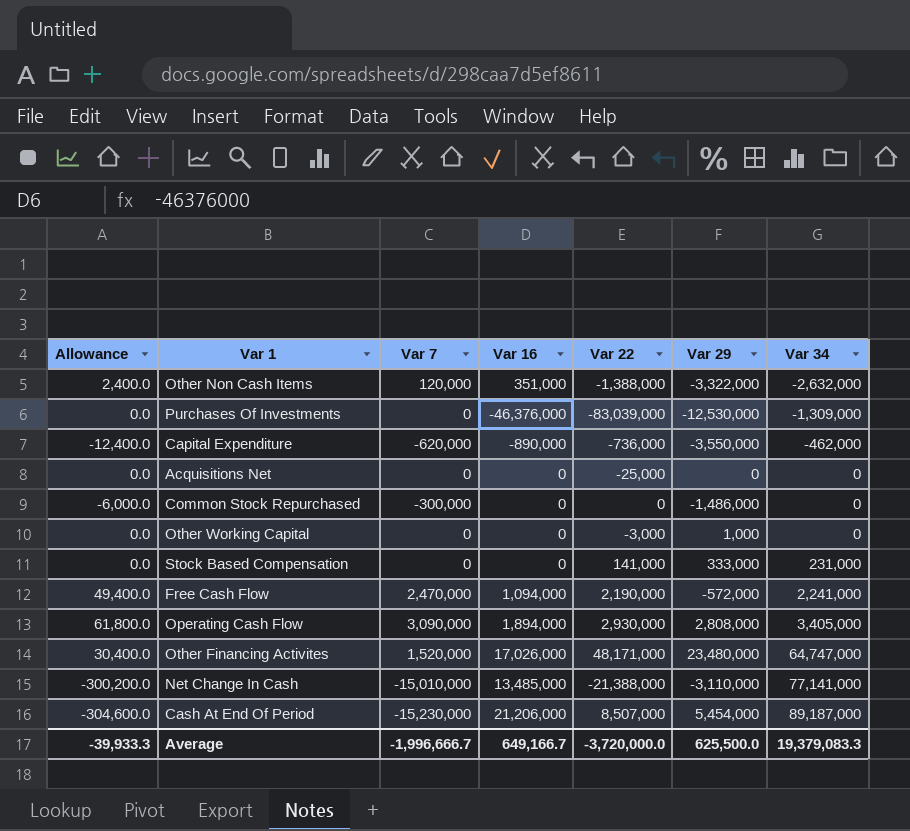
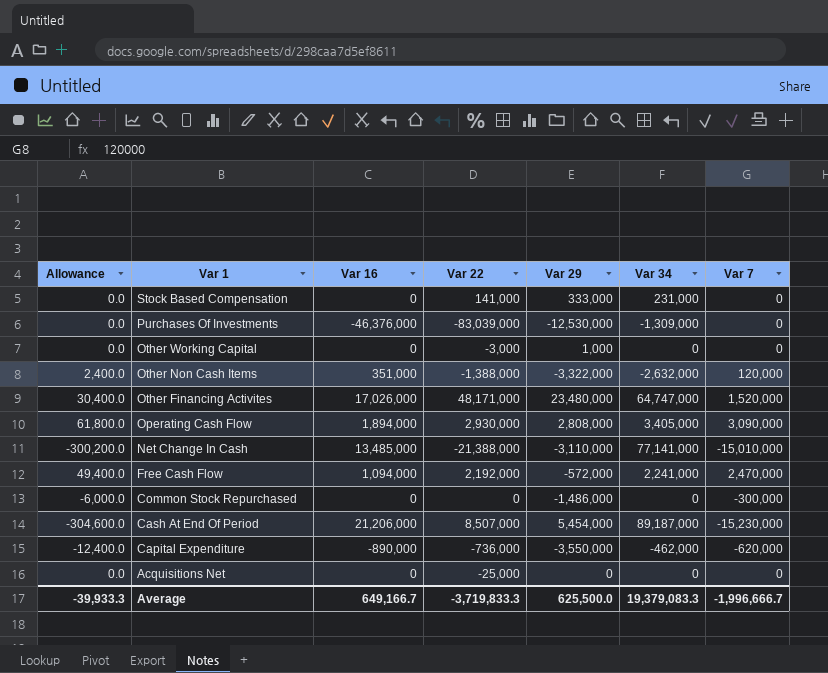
row order: Var 34 ascending -> Var 1 descending
column Var 7 | position: 3 -> 7
Free Cash Flow | Var 22: 2,190,000 -> 2,192,000
Average | Var 22: -3,720,000.0 -> -3,719,833.3

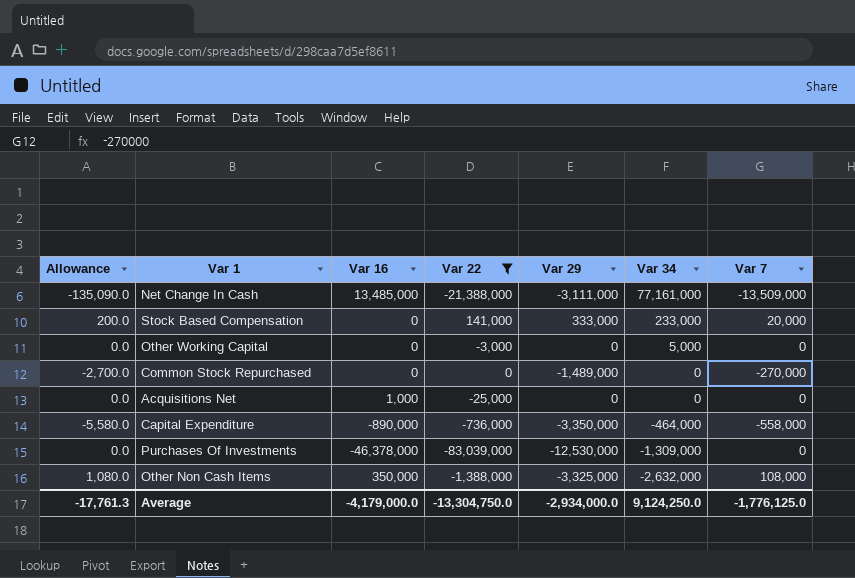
filter: none -> Var 22 <= 141,000
row order: Var 1 descending -> Var 34 descending
column Allowance | formula: [Var 7] * 0.02 -> [Var 7] * 0.01
Net Change In Cash | Var 29: -3,110,000 -> -3,111,000
Net Change In Cash | Var 34: 77,141,000 -> 77,161,000
Net Change In Cash | Var 7: -15,010,000 -> -13,509,000
Stock Based Compensation | Var 34: 231,000 -> 233,000
Stock Based Compensation | Var 7: 0 -> 20,000
Other Working Capital | Var 29: 1,000 -> 0
Other Working Capital | Var 34: 0 -> 5,000
Common Stock Repurchased | Var 29: -1,486,000 -> -1,489,000
Common Stock Repurchased | Var 7: -300,000 -> -270,000
Acquisitions Net | Var 16: 0 -> 1,000
Capital Expenditure | Var 29: -3,550,000 -> -3,350,000
Capital Expenditure | Var 34: -462,000 -> -464,000
Capital Expenditure | Var 7: -620,000 -> -558,000
Purchases Of Investments | Var 16: -46,376,000 -> -46,378,000
Other Non Cash Items | Var 16: 351,000 -> 350,000
Other Non Cash Items | Var 29: -3,322,000 -> -3,325,000
Other Non Cash Items | Var 7: 120,000 -> 108,000
Average | Allowance: -39,933.3 -> -17,761.3
Average | Var 16: 649,166.7 -> -4,179,000.0
Average | Var 22: -3,719,833.3 -> -13,304,750.0
Average | Var 29: 625,500.0 -> -2,934,000.0
Average | Var 34: 19,379,083.3 -> 9,124,250.0
Average | Var 7: -1,996,666.7 -> -1,776,125.0

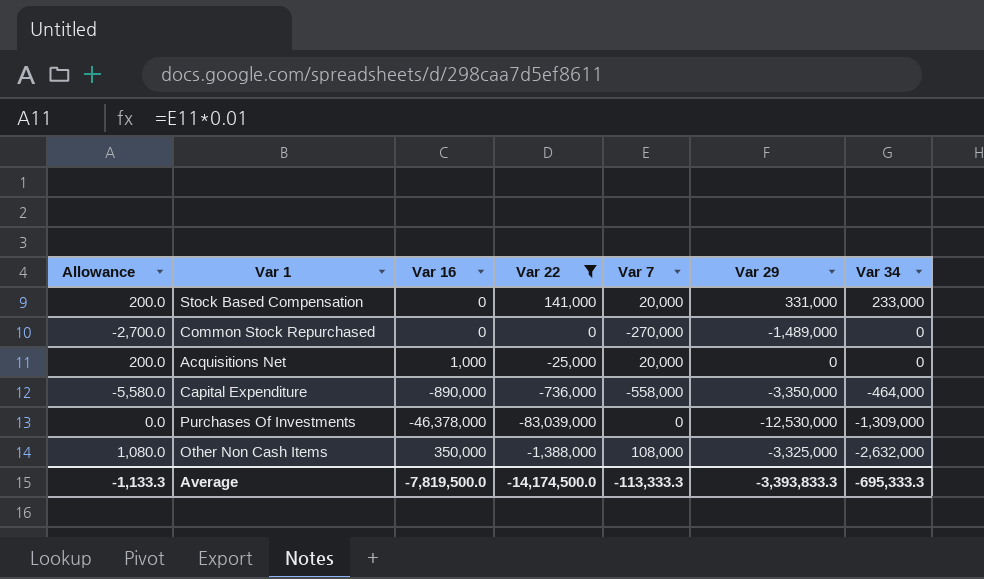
column Var 7 | position: 7 -> 5
row Net Change In Cash: -135,090.0 | 13,485,000 | -21,388,000 | -3,111,000 | 77,161,000 | -13,509,000 -> none
row Other Working Capital: 0.0 | 0 | -3,000 | 0 | 5,000 | 0 -> none
Stock Based Compensation | Var 29: 333,000 -> 331,000
Acquisitions Net | Allowance: 0.0 -> 200.0
Acquisitions Net | Var 7: 0 -> 20,000
Average | Allowance: -17,761.3 -> -1,133.3
Average | Var 16: -4,179,000.0 -> -7,819,500.0
Average | Var 22: -13,304,750.0 -> -14,174,500.0
Average | Var 7: -1,776,125.0 -> -113,333.3
Average | Var 29: -2,934,000.0 -> -3,393,833.3
Average | Var 34: 9,124,250.0 -> -695,333.3

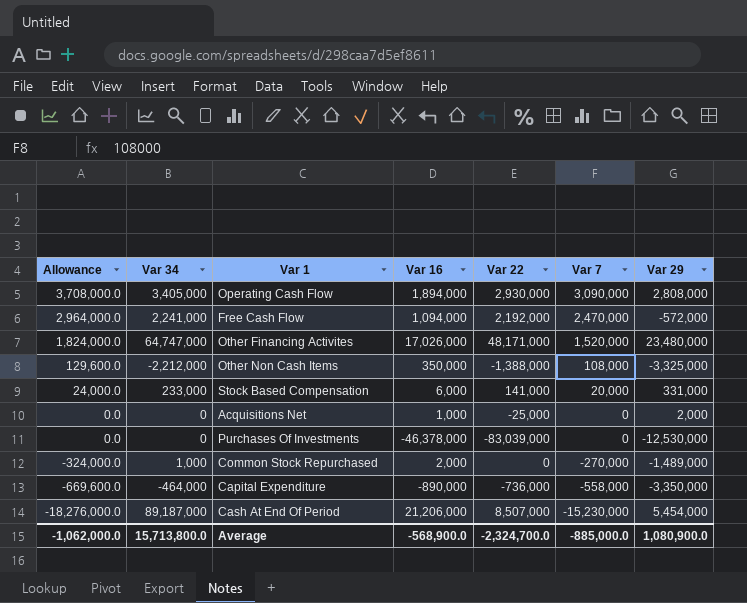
filter: Var 22 <= 141,000 -> none
row order: Var 34 descending -> Allowance descending
column Allowance | formula: [Var 7] * 0.01 -> [Var 7] * 1.2
column Var 34 | position: 7 -> 2
Other Non Cash Items | Var 34: -2,632,000 -> -2,212,000
Stock Based Compensation | Var 16: 0 -> 6,000
Acquisitions Net | Var 7: 20,000 -> 0
Acquisitions Net | Var 29: 0 -> 2,000
Purchases Of Investments | Var 34: -1,309,000 -> 0
Common Stock Repurchased | Var 34: 0 -> 1,000
Common Stock Repurchased | Var 16: 0 -> 2,000
Average | Allowance: -1,133.3 -> -1,062,000.0
Average | Var 34: -695,333.3 -> 15,713,800.0
Average | Var 16: -7,819,500.0 -> -568,900.0
Average | Var 22: -14,174,500.0 -> -2,324,700.0
Average | Var 7: -113,333.3 -> -885,000.0
Average | Var 29: -3,393,833.3 -> 1,080,900.0

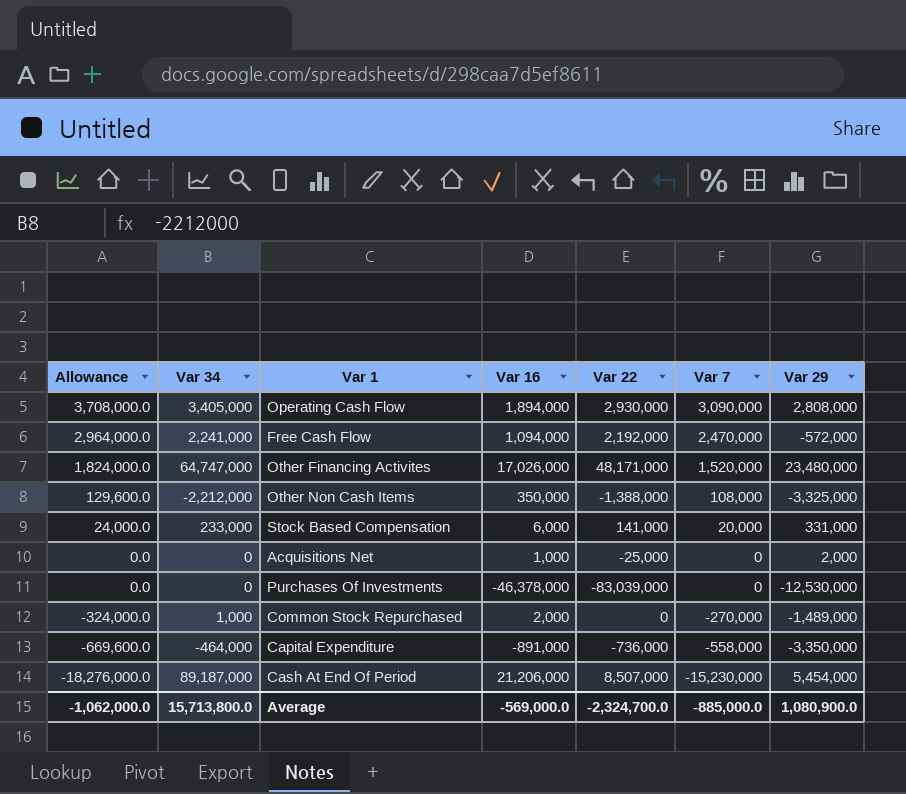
Capital Expenditure | Var 16: -890,000 -> -891,000
Average | Var 16: -568,900.0 -> -569,000.0

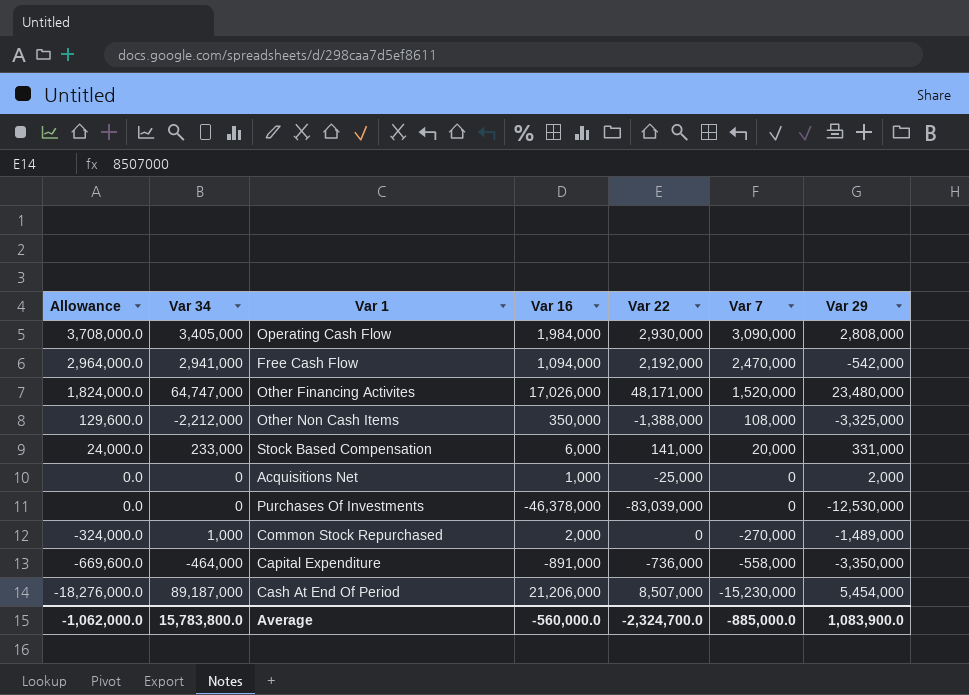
Operating Cash Flow | Var 16: 1,894,000 -> 1,984,000
Free Cash Flow | Var 34: 2,241,000 -> 2,941,000
Free Cash Flow | Var 29: -572,000 -> -542,000
Average | Var 34: 15,713,800.0 -> 15,783,800.0
Average | Var 16: -569,000.0 -> -560,000.0
Average | Var 29: 1,080,900.0 -> 1,083,900.0

